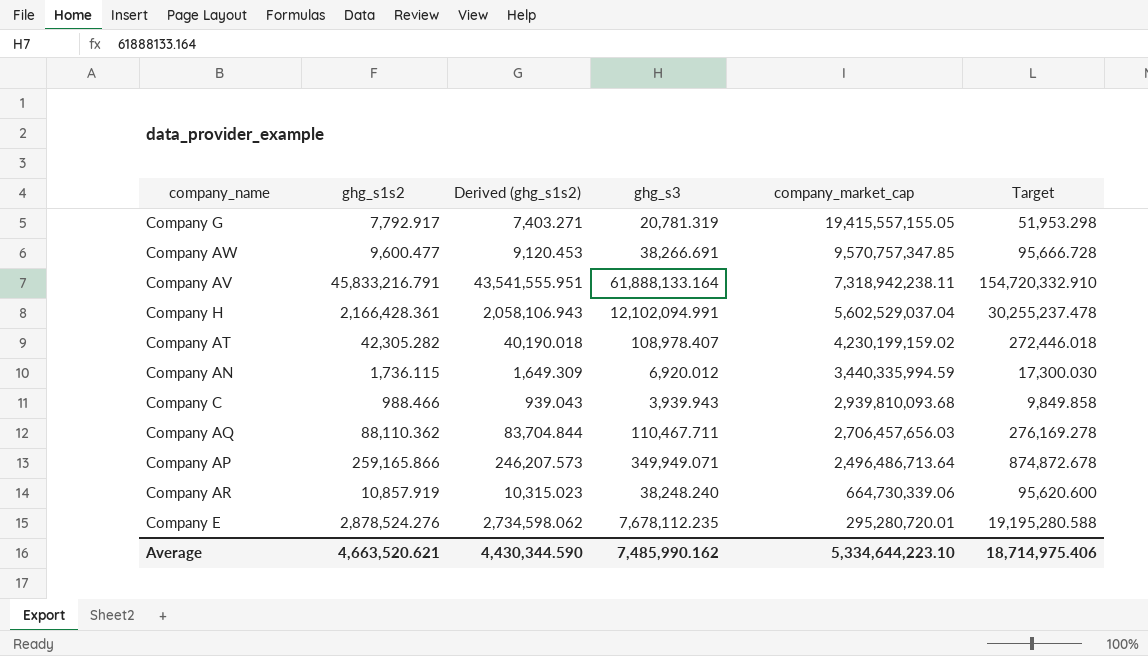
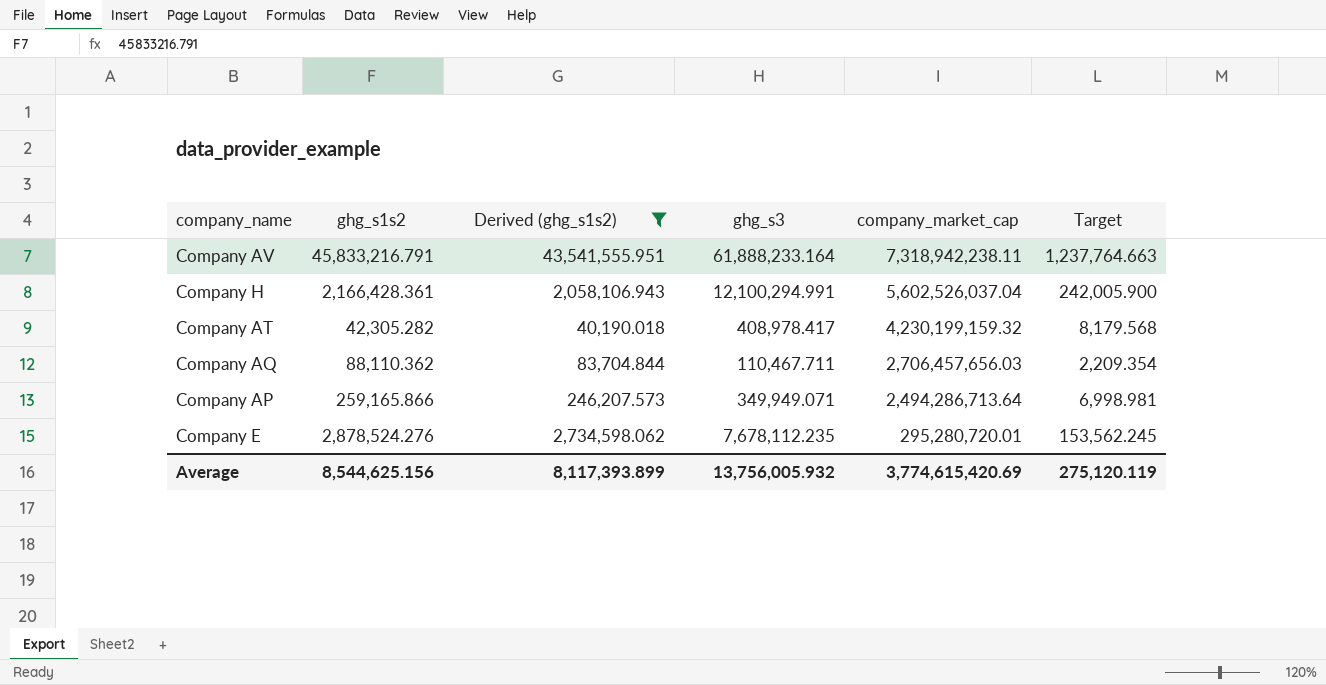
filter: none -> Derived (ghg_s1s2) >= 40,190.018
column Target | formula: [ghg_s3] * 2.5 -> [ghg_s3] * 0.02
Company AV | ghg_s3: 61,888,133.164 -> 61,888,233.164
Company H | ghg_s3: 12,102,094.991 -> 12,100,294.991
Company H | company_market_cap: 5,602,529,037.04 -> 5,602,526,037.04
Company AT | ghg_s3: 108,978.407 -> 408,978.417
Company AT | company_market_cap: 4,230,199,159.02 -> 4,230,199,159.32
Company AP | company_market_cap: 2,496,486,713.64 -> 2,494,286,713.64
Average | ghg_s1s2: 4,663,520.621 -> 8,544,625.156
Average | Derived (ghg_s1s2): 4,430,344.590 -> 8,117,393.899
Average | ghg_s3: 7,485,990.162 -> 13,756,005.932
Average | company_market_cap: 5,334,644,223.10 -> 3,774,615,420.69
Average | Target: 18,714,975.406 -> 275,120.119

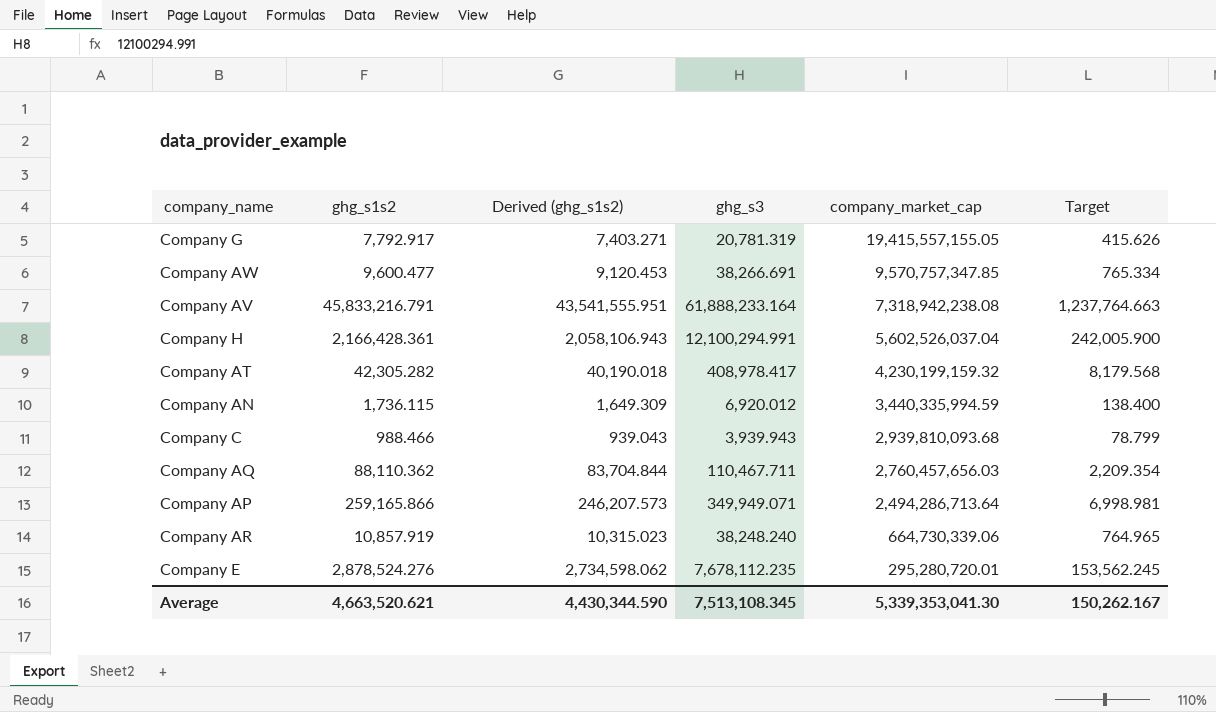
filter: Derived (ghg_s1s2) >= 40,190.018 -> none
Company AV | company_market_cap: 7,318,942,238.11 -> 7,318,942,238.08
Company AQ | company_market_cap: 2,706,457,656.03 -> 2,760,457,656.03
Average | ghg_s1s2: 8,544,625.156 -> 4,663,520.621
Average | Derived (ghg_s1s2): 8,117,393.899 -> 4,430,344.590
Average | ghg_s3: 13,756,005.932 -> 7,513,108.345
Average | company_market_cap: 3,774,615,420.69 -> 5,339,353,041.30
Average | Target: 275,120.119 -> 150,262.167

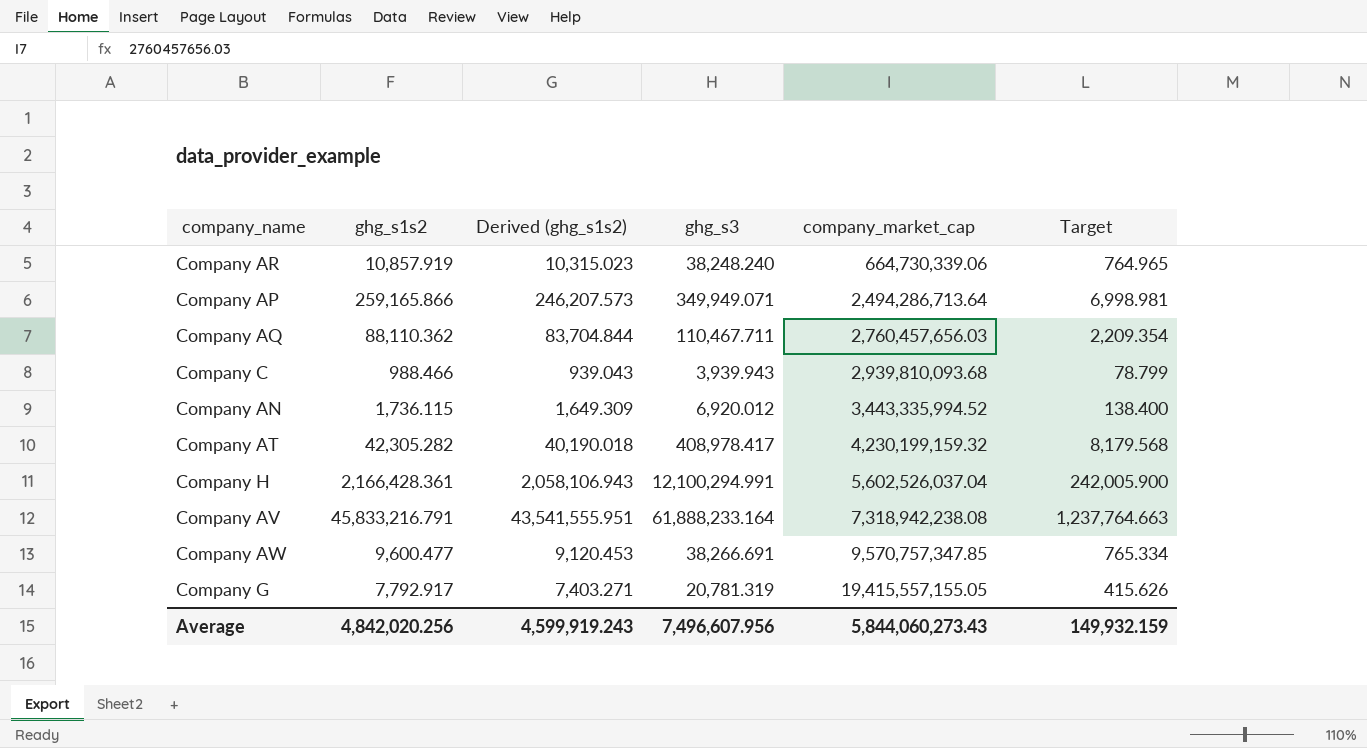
row order: company_market_cap descending -> company_market_cap ascending
row Company E: 2,878,524.276 | 2,734,598.062 | 7,678,112.235 | 295,280,720.01 | 153,562.245 -> none
Company AN | company_market_cap: 3,440,335,994.59 -> 3,443,335,994.52
Average | ghg_s1s2: 4,663,520.621 -> 4,842,020.256
Average | Derived (ghg_s1s2): 4,430,344.590 -> 4,599,919.243
Average | ghg_s3: 7,513,108.345 -> 7,496,607.956
Average | company_market_cap: 5,339,353,041.30 -> 5,844,060,273.43
Average | Target: 150,262.167 -> 149,932.159

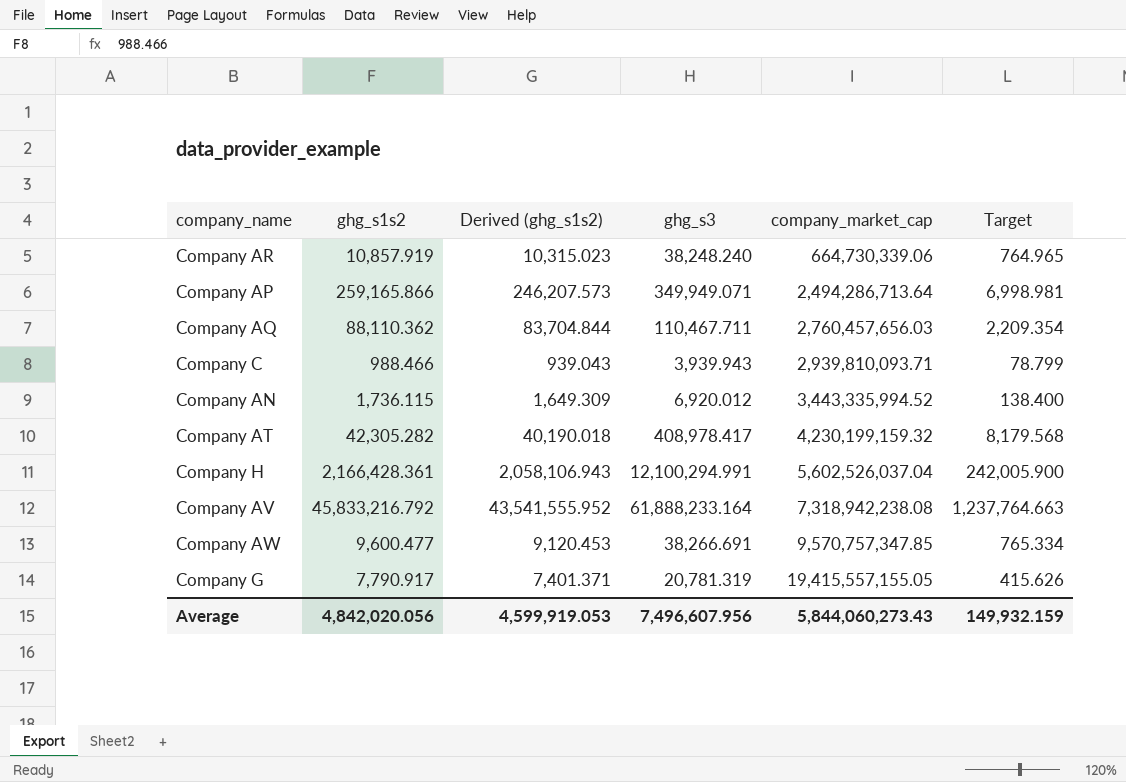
Company C | company_market_cap: 2,939,810,093.68 -> 2,939,810,093.71
Company AV | ghg_s1s2: 45,833,216.791 -> 45,833,216.792
Company AV | Derived (ghg_s1s2): 43,541,555.951 -> 43,541,555.952
Company G | ghg_s1s2: 7,792.917 -> 7,790.917
Company G | Derived (ghg_s1s2): 7,403.271 -> 7,401.371
Average | ghg_s1s2: 4,842,020.256 -> 4,842,020.056
Average | Derived (ghg_s1s2): 4,599,919.243 -> 4,599,919.053

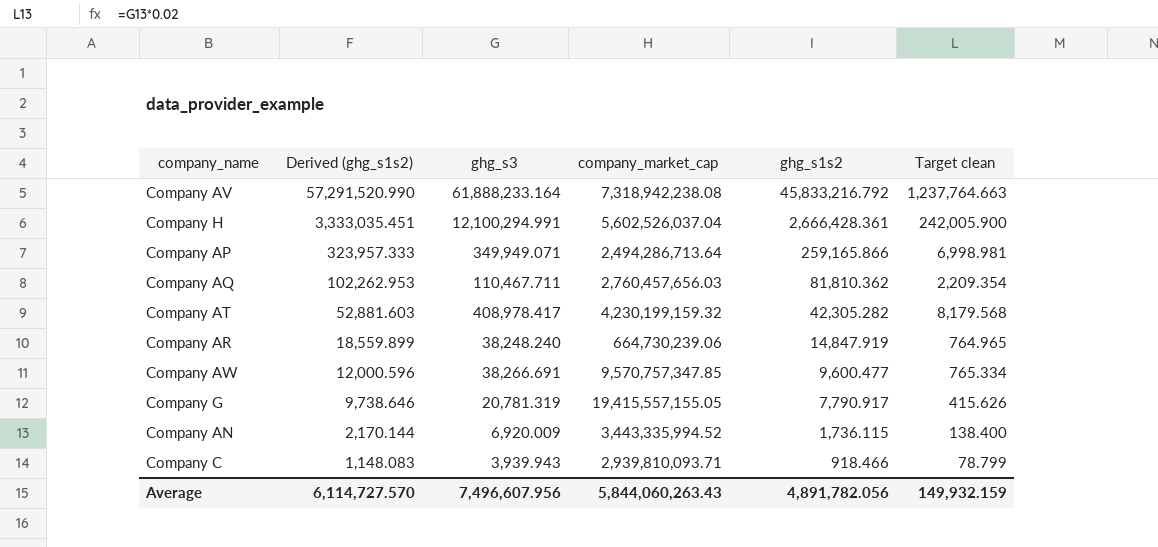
row order: company_market_cap ascending -> Derived (ghg_s1s2) descending
column Derived (ghg_s1s2) | formula: [ghg_s1s2] * 0.95 -> [ghg_s1s2] * 1.25
column ghg_s1s2 | position: 2 -> 5
column name: Target -> Target clean
Company H | ghg_s1s2: 2,166,428.361 -> 2,666,428.361
Company AQ | ghg_s1s2: 88,110.362 -> 81,810.362
Company AR | company_market_cap: 664,730,339.06 -> 664,730,239.06
Company AR | ghg_s1s2: 10,857.919 -> 14,847.919
Company AN | ghg_s3: 6,920.012 -> 6,920.009
Company C | ghg_s1s2: 988.466 -> 918.466
Average | Derived (ghg_s1s2): 4,599,919.053 -> 6,114,727.570
Average | company_market_cap: 5,844,060,273.43 -> 5,844,060,263.43
Average | ghg_s1s2: 4,842,020.056 -> 4,891,782.056

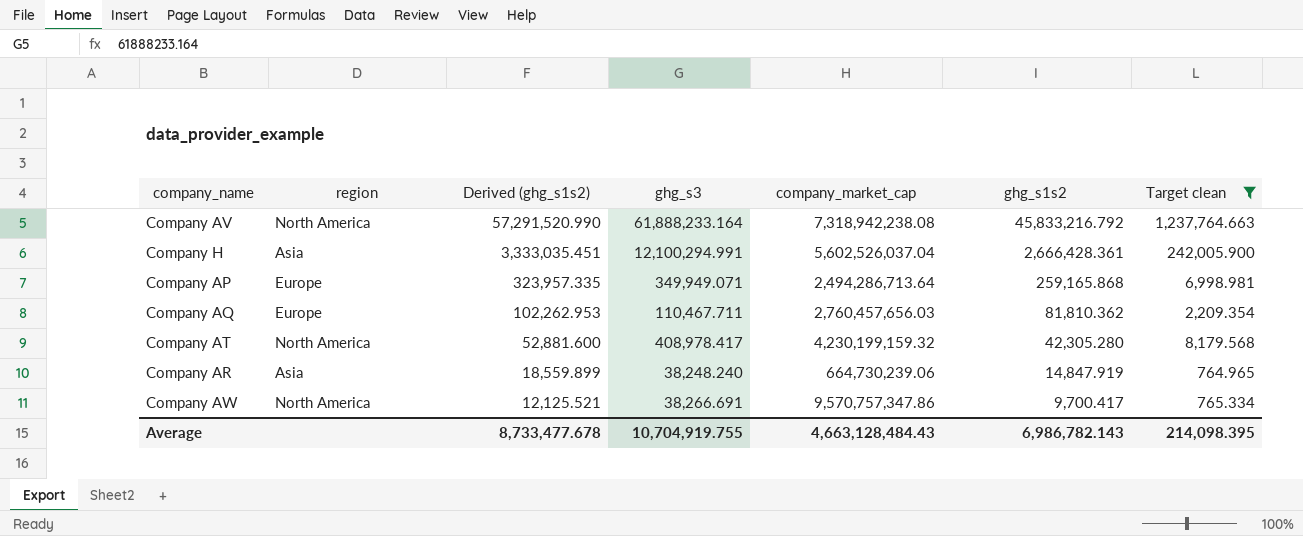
filter: none -> Target clean >= 764.965
column region | position: none -> 2
Company AP | Derived (ghg_s1s2): 323,957.333 -> 323,957.335
Company AP | ghg_s1s2: 259,165.866 -> 259,165.868
Company AT | Derived (ghg_s1s2): 52,881.603 -> 52,881.600
Company AT | ghg_s1s2: 42,305.282 -> 42,305.280
Company AW | Derived (ghg_s1s2): 12,000.596 -> 12,125.521
Company AW | company_market_cap: 9,570,757,347.85 -> 9,570,757,347.86
Company AW | ghg_s1s2: 9,600.477 -> 9,700.417
Average | Derived (ghg_s1s2): 6,114,727.570 -> 8,733,477.678
Average | ghg_s3: 7,496,607.956 -> 10,704,919.755
Average | company_market_cap: 5,844,060,263.43 -> 4,663,128,484.43
Average | ghg_s1s2: 4,891,782.056 -> 6,986,782.143
Average | Target clean: 149,932.159 -> 214,098.395

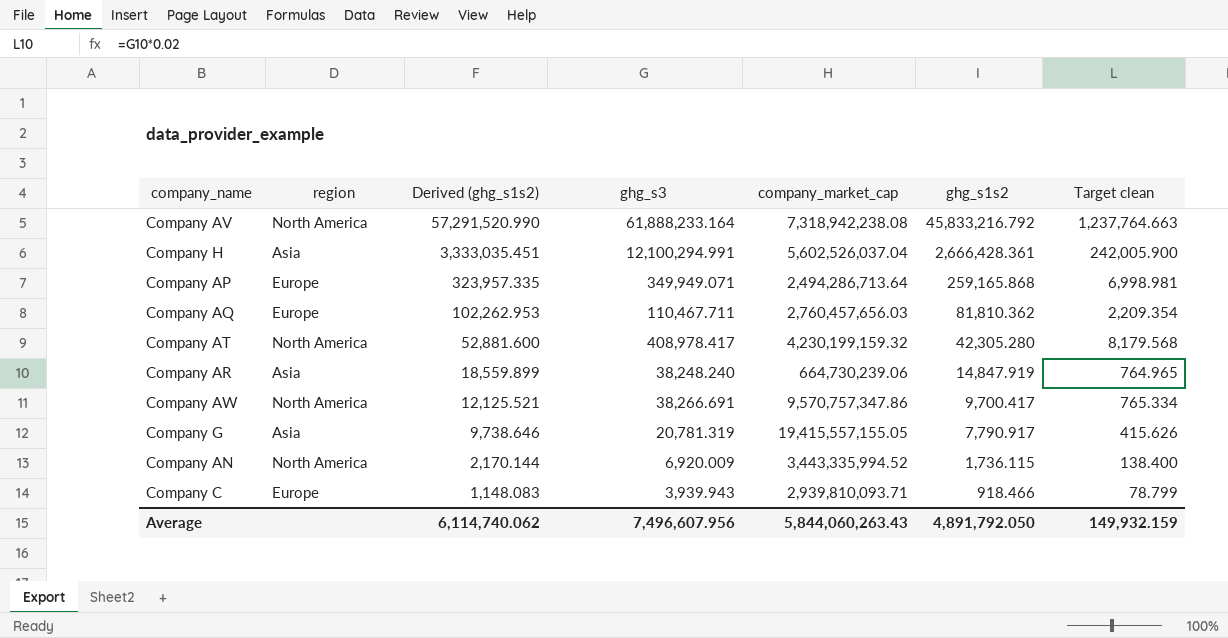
filter: Target clean >= 764.965 -> none
Average | Derived (ghg_s1s2): 8,733,477.678 -> 6,114,740.062
Average | ghg_s3: 10,704,919.755 -> 7,496,607.956
Average | company_market_cap: 4,663,128,484.43 -> 5,844,060,263.43
Average | ghg_s1s2: 6,986,782.143 -> 4,891,792.050
Average | Target clean: 214,098.395 -> 149,932.159

